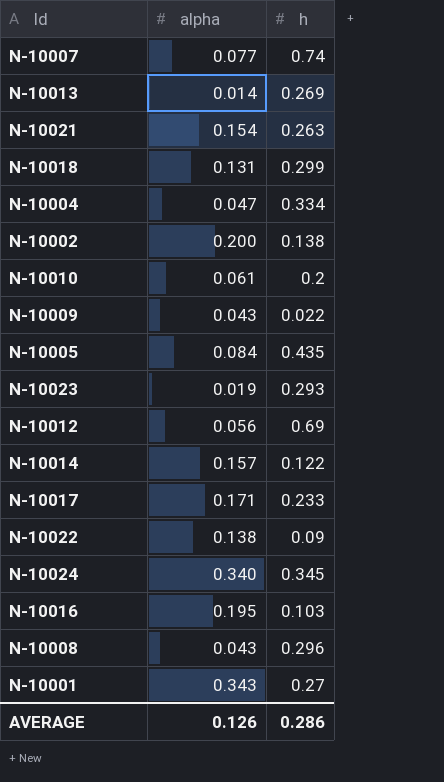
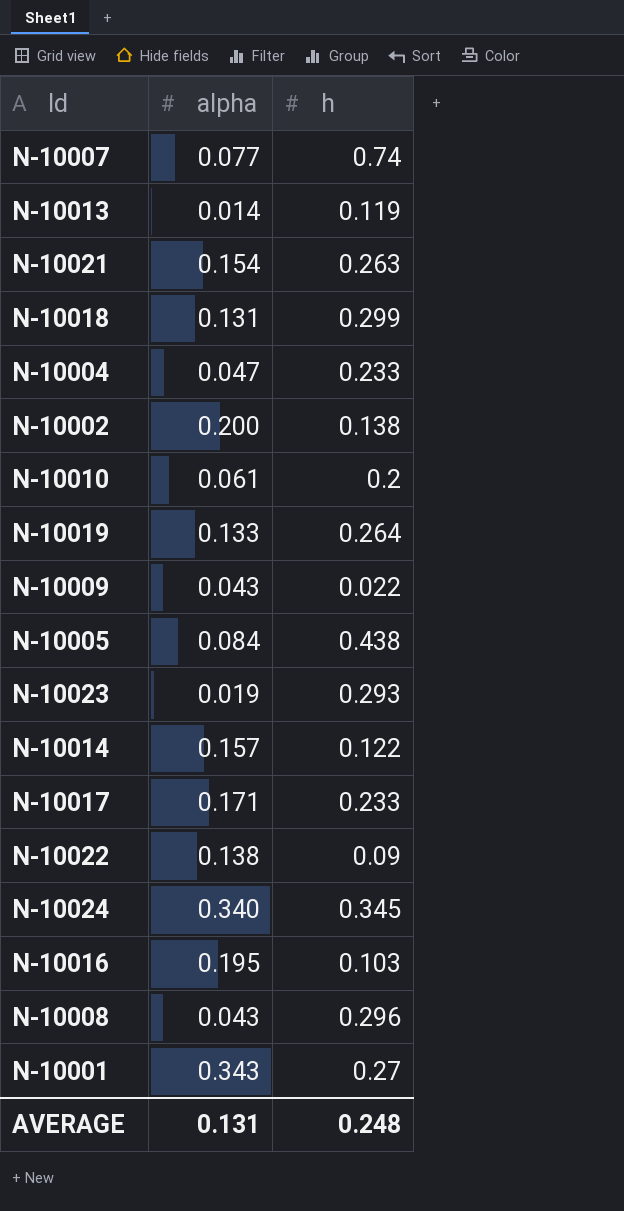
row N-10012: 0.056 | 0.69 -> none
N-10013 | h: 0.269 -> 0.119
N-10004 | h: 0.334 -> 0.233
row N-10019: none -> 0.133 | 0.264
N-10005 | h: 0.435 -> 0.438
AVERAGE | alpha: 0.126 -> 0.131
AVERAGE | h: 0.286 -> 0.248

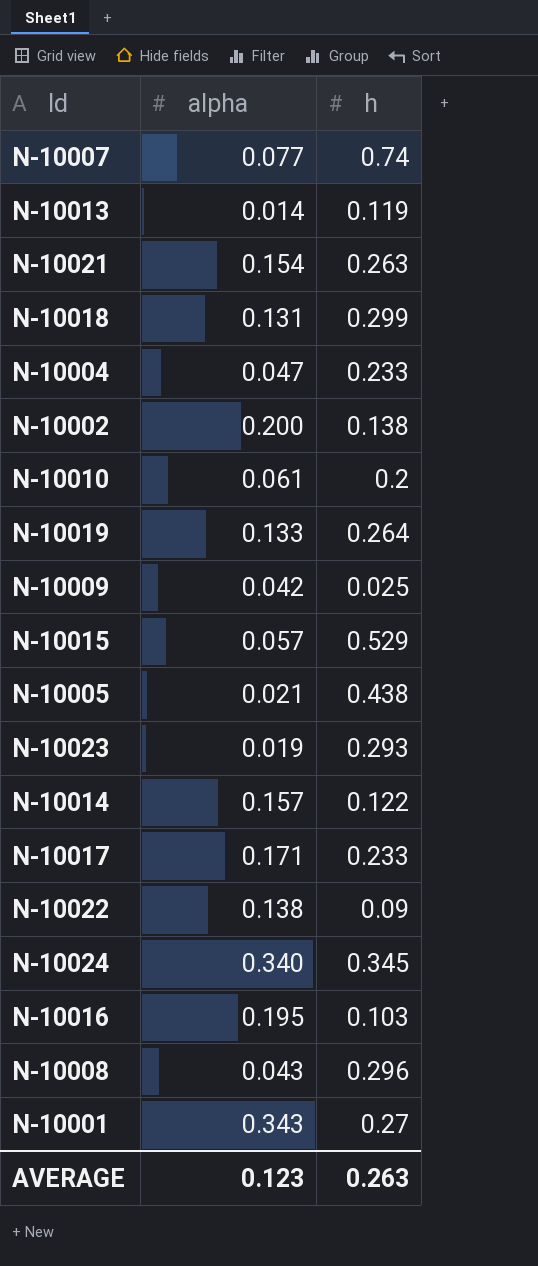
N-10009 | alpha: 0.043 -> 0.042
N-10009 | h: 0.022 -> 0.025
row N-10015: none -> 0.057 | 0.529
N-10005 | alpha: 0.084 -> 0.021
AVERAGE | alpha: 0.131 -> 0.123
AVERAGE | h: 0.248 -> 0.263

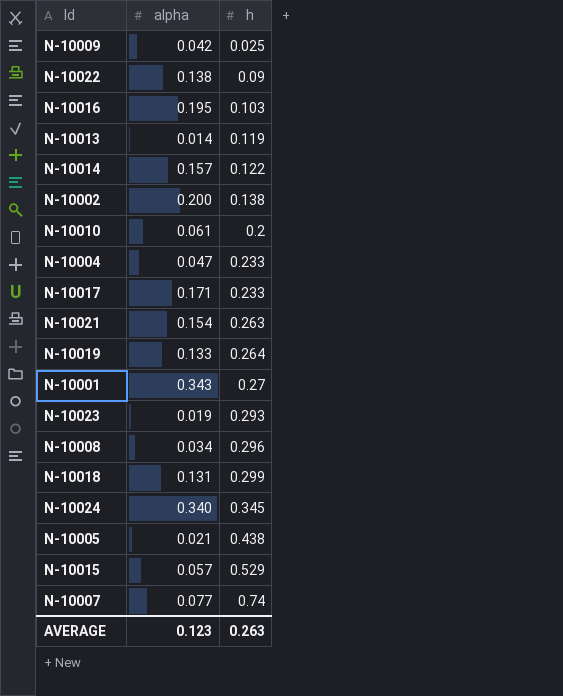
row order: none -> h ascending
N-10008 | alpha: 0.043 -> 0.034

